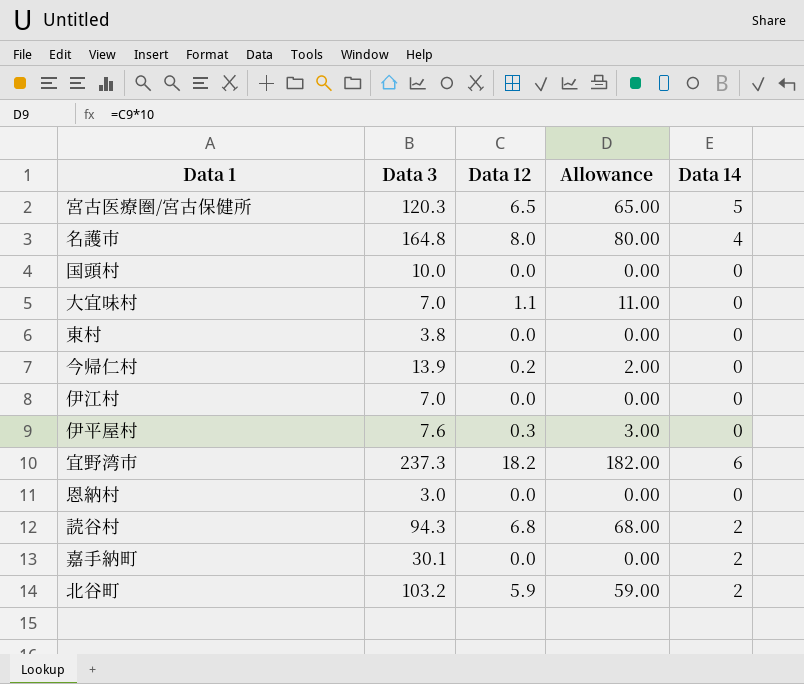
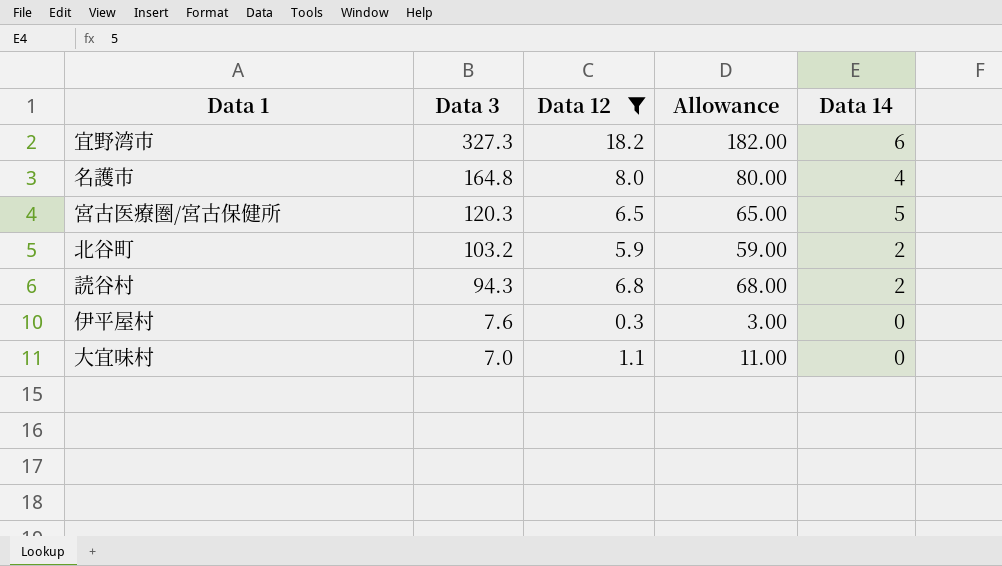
filter: none -> Data 12 >= 0.3
row order: none -> Data 3 descending
宜野湾市 | Data 3: 237.3 -> 327.3

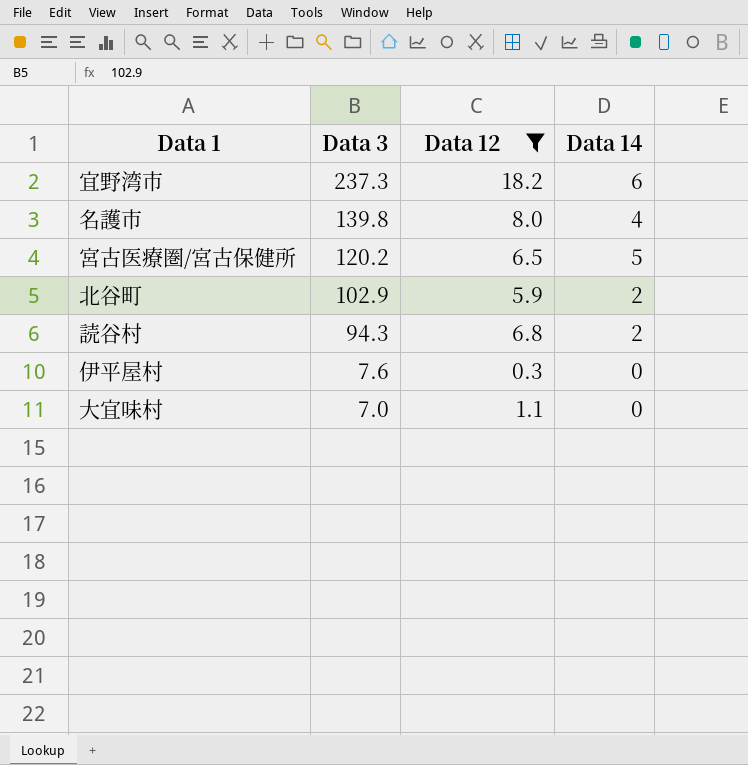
column Allowance | formula: [Data 12] * 10 -> none
宜野湾市 | Data 3: 327.3 -> 237.3
名護市 | Data 3: 164.8 -> 139.8
宮古医療圏/宮古保健所 | Data 3: 120.3 -> 120.2
北谷町 | Data 3: 103.2 -> 102.9

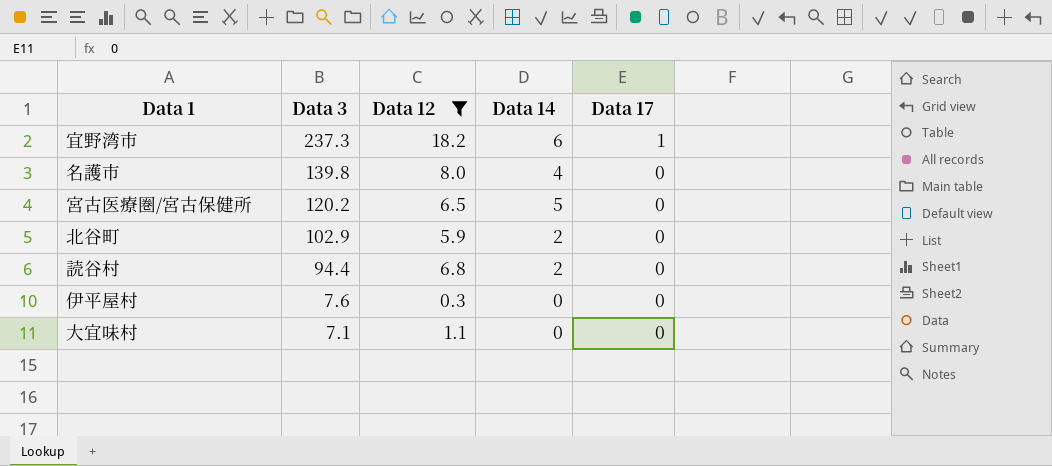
column Data 17 | position: none -> 5
読谷村 | Data 3: 94.3 -> 94.4
大宜味村 | Data 3: 7.0 -> 7.1

